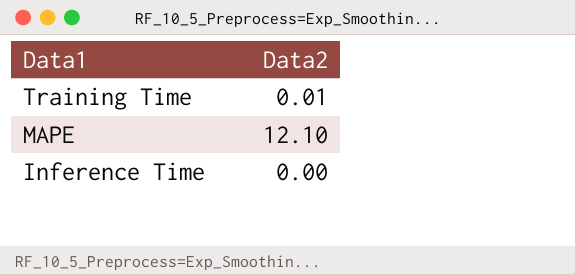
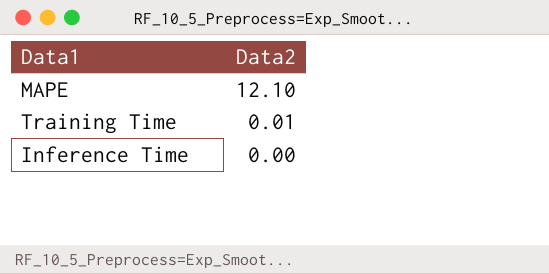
row order: Data1 descending -> Data2 descending

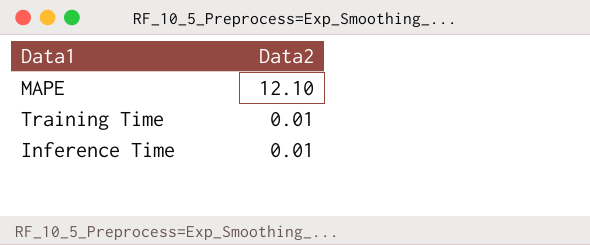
Inference Time | Data2: 0.00 -> 0.01

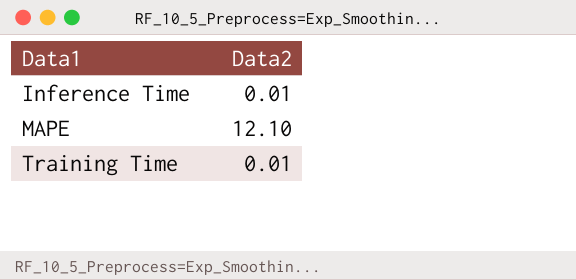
row order: Data2 descending -> Data1 ascending

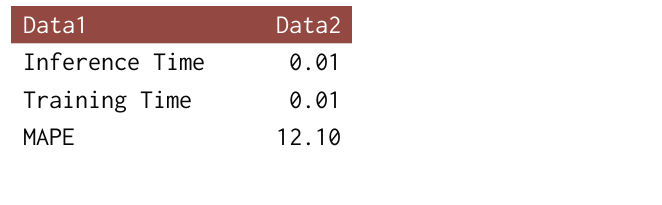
row order: Data1 ascending -> Data2 ascending

